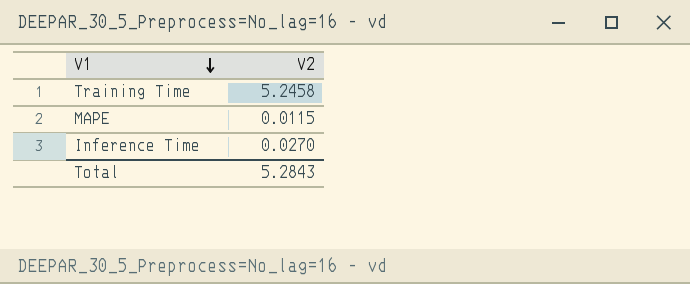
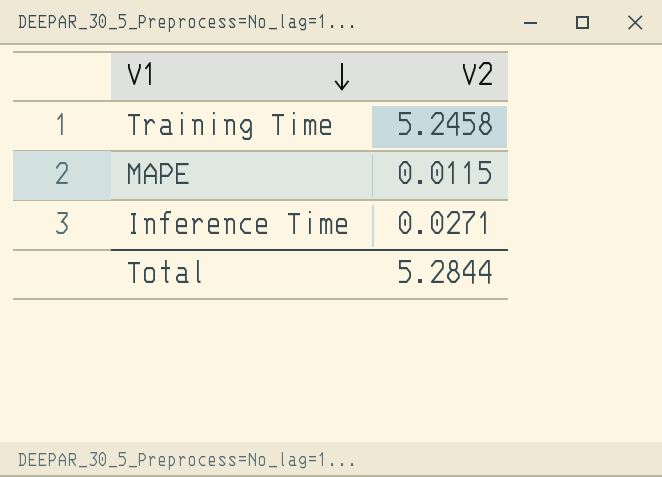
Inference Time | V2: 0.0270 -> 0.0271
Total | V2: 5.2843 -> 5.2844

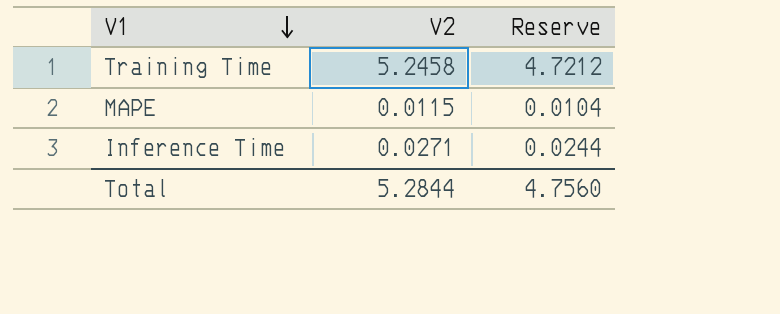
column Reserve | formula: none -> [V2] * 0.9

